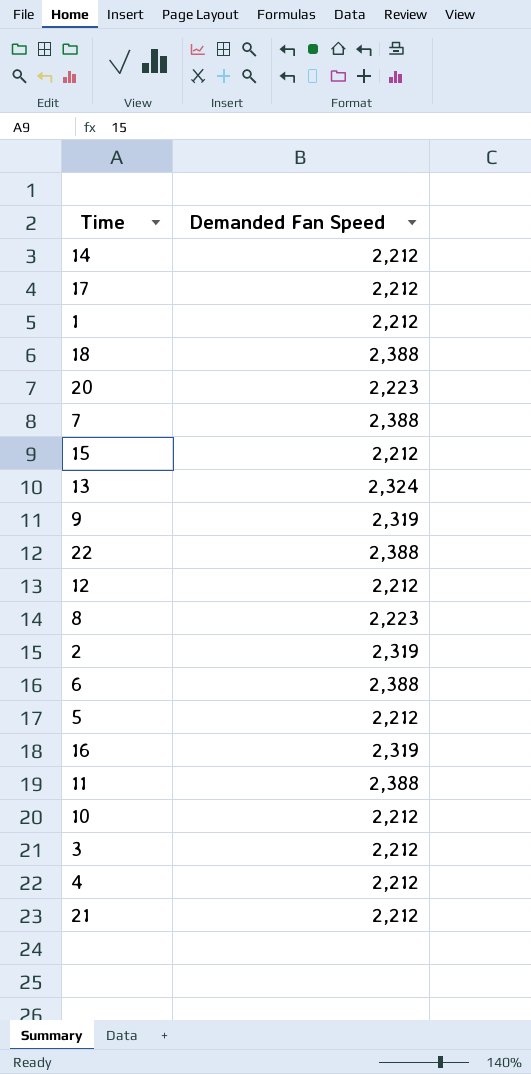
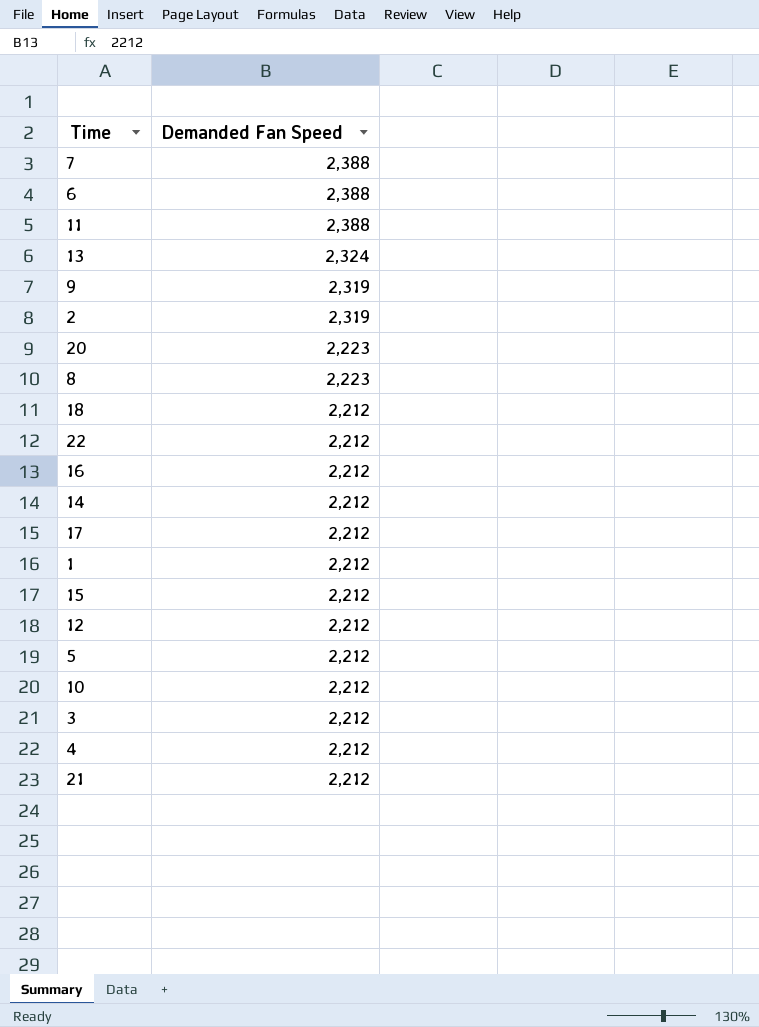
row order: none -> Demanded Fan Speed descending
18 | Demanded Fan Speed: 2,388 -> 2,212
22 | Demanded Fan Speed: 2,388 -> 2,212
16 | Demanded Fan Speed: 2,319 -> 2,212

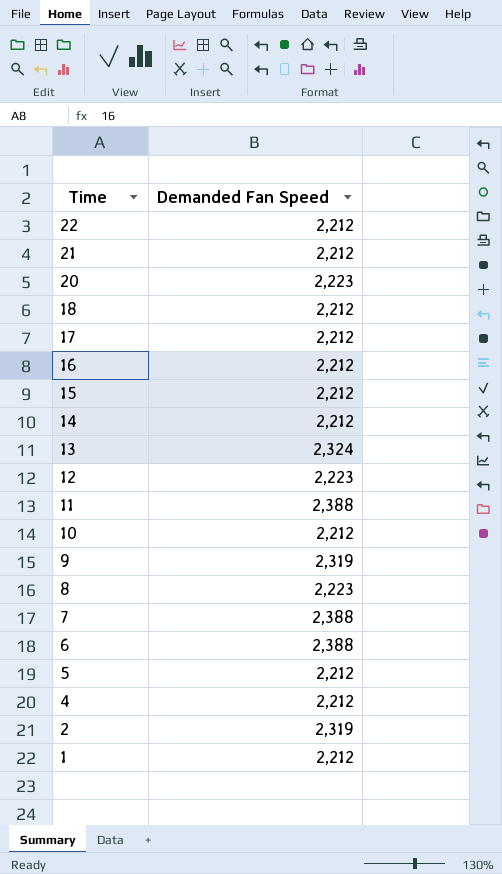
row order: Demanded Fan Speed descending -> Time descending
row 3: 2,212 -> none
12 | Demanded Fan Speed: 2,212 -> 2,223

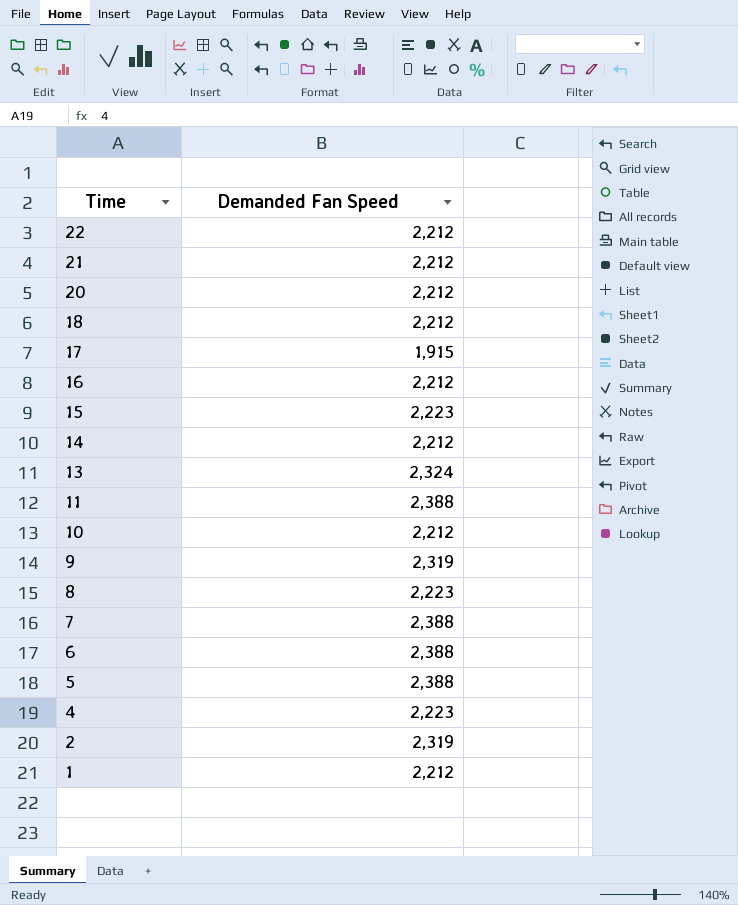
row 12: 2,223 -> none
20 | Demanded Fan Speed: 2,223 -> 2,212
17 | Demanded Fan Speed: 2,212 -> 1,915
15 | Demanded Fan Speed: 2,212 -> 2,223
5 | Demanded Fan Speed: 2,212 -> 2,388
4 | Demanded Fan Speed: 2,212 -> 2,223

